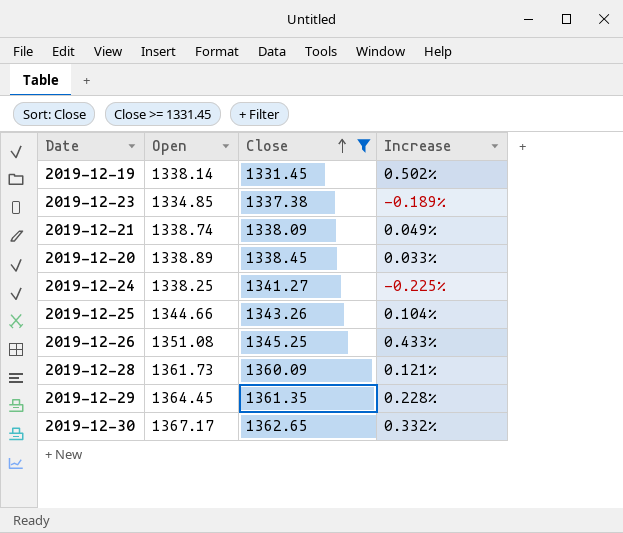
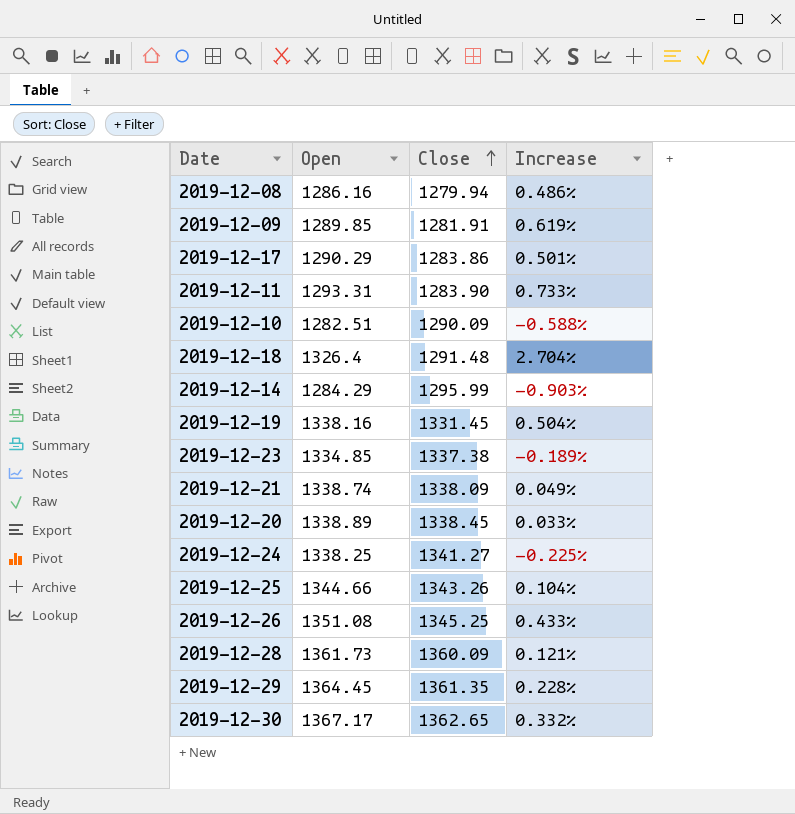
filter: Close >= 1331.45 -> none
2019-12-19 | Open: 1338.14 -> 1338.16
2019-12-19 | Increase: 0.502% -> 0.504%

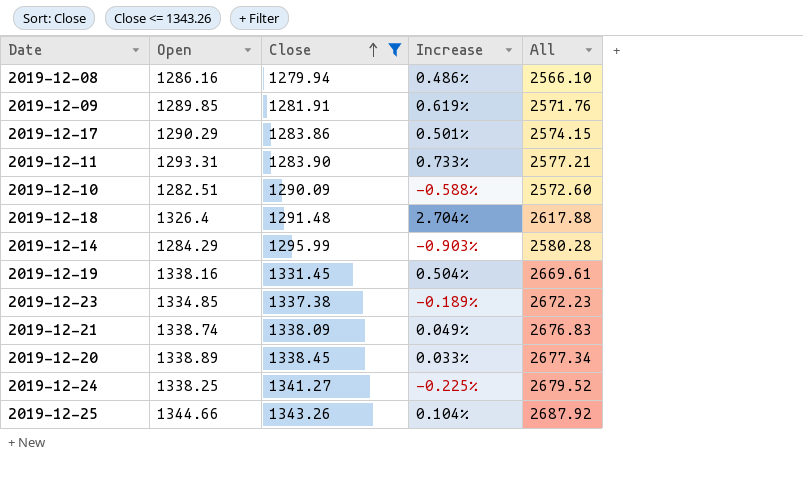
filter: none -> Close <= 1343.26
column All | formula: none -> [Open] + [Close]

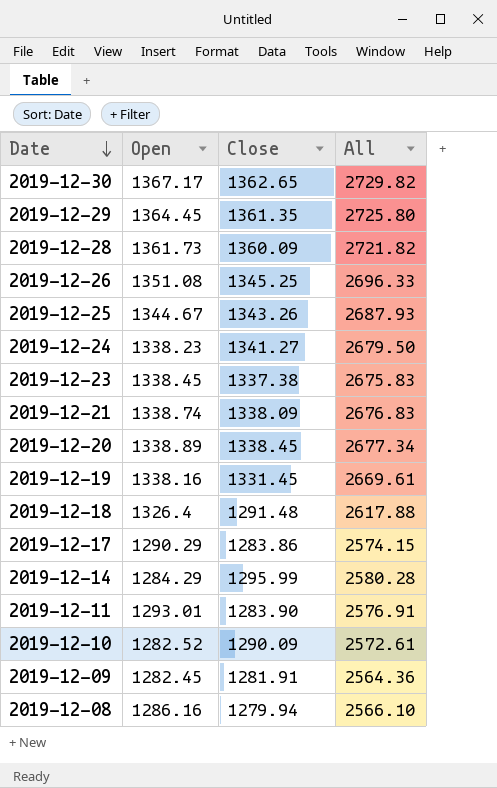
filter: Close <= 1343.26 -> none
row order: Close ascending -> Date descending
column Increase | formula: ([Open] - [Close]) / [Close] -> none
2019-12-25 | Open: 1344.66 -> 1344.67
2019-12-25 | All: 2687.92 -> 2687.93
2019-12-24 | Open: 1338.25 -> 1338.23
2019-12-24 | All: 2679.52 -> 2679.50
2019-12-23 | Open: 1334.85 -> 1338.45
2019-12-23 | All: 2672.23 -> 2675.83
2019-12-11 | Open: 1293.31 -> 1293.01
2019-12-11 | All: 2577.21 -> 2576.91
2019-12-10 | Open: 1282.51 -> 1282.52
2019-12-10 | All: 2572.60 -> 2572.61
2019-12-09 | Open: 1289.85 -> 1282.45
2019-12-09 | All: 2571.76 -> 2564.36

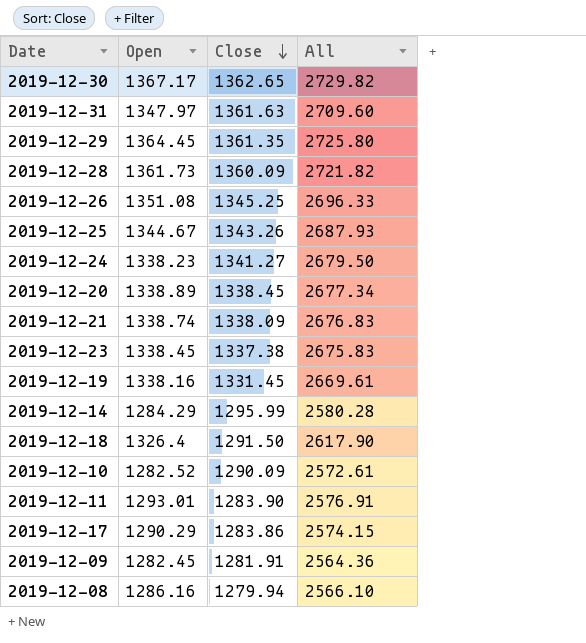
row order: Date descending -> Close descending
row 2019-12-31: none -> 1347.97 | 1361.63 | 2709.60
2019-12-18 | Close: 1291.48 -> 1291.50
2019-12-18 | All: 2617.88 -> 2617.90

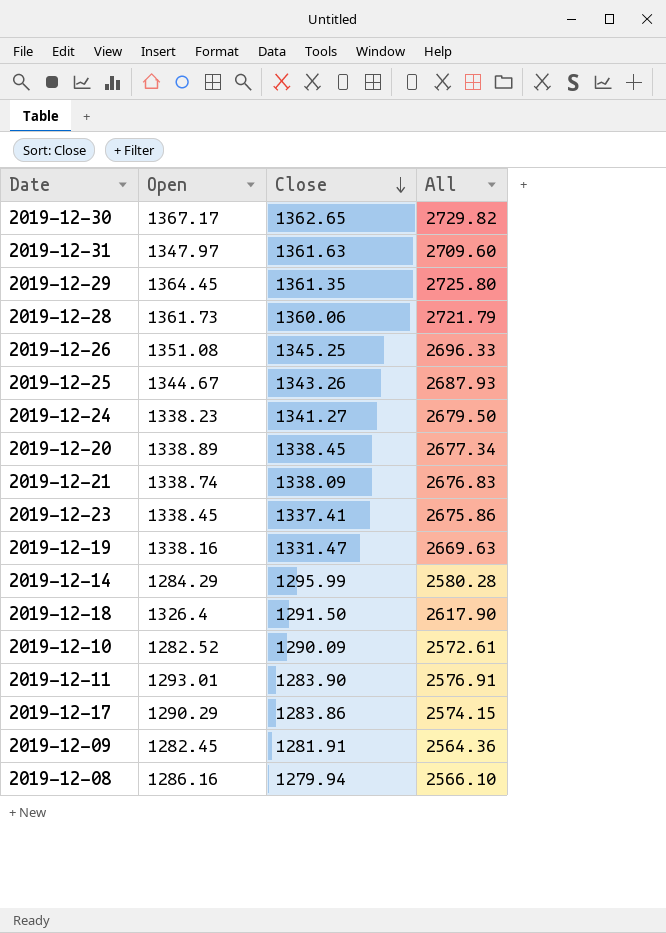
2019-12-28 | Close: 1360.09 -> 1360.06
2019-12-28 | All: 2721.82 -> 2721.79
2019-12-23 | Close: 1337.38 -> 1337.41
2019-12-23 | All: 2675.83 -> 2675.86
2019-12-19 | Close: 1331.45 -> 1331.47
2019-12-19 | All: 2669.61 -> 2669.63

